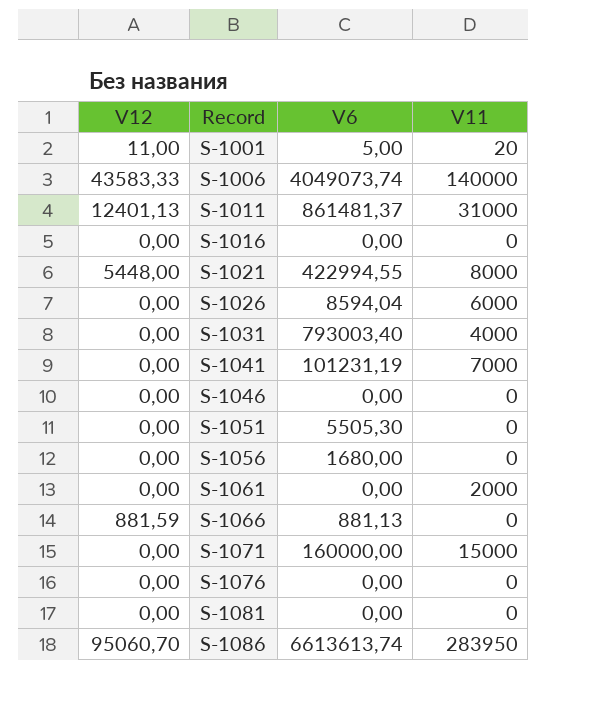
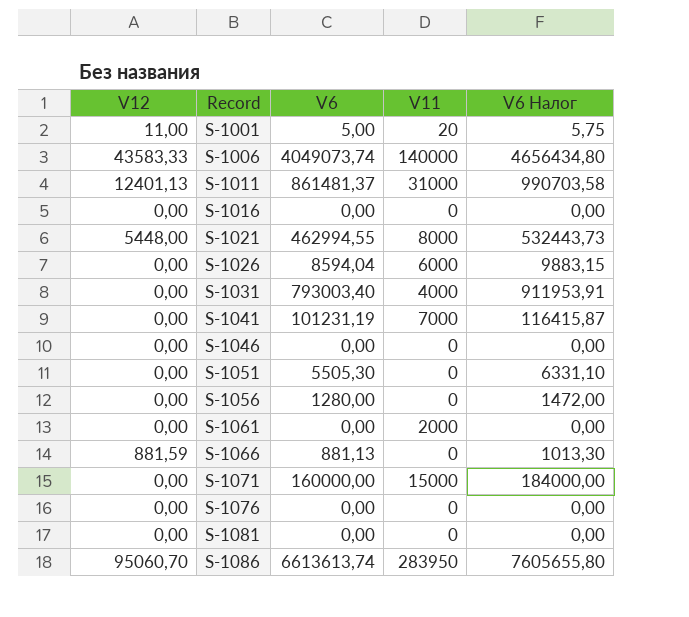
column V6 Налог | formula: none -> [V6] * 1,15
S-1021 | V6: 422994,55 -> 462994,55
S-1056 | V6: 1680,00 -> 1280,00

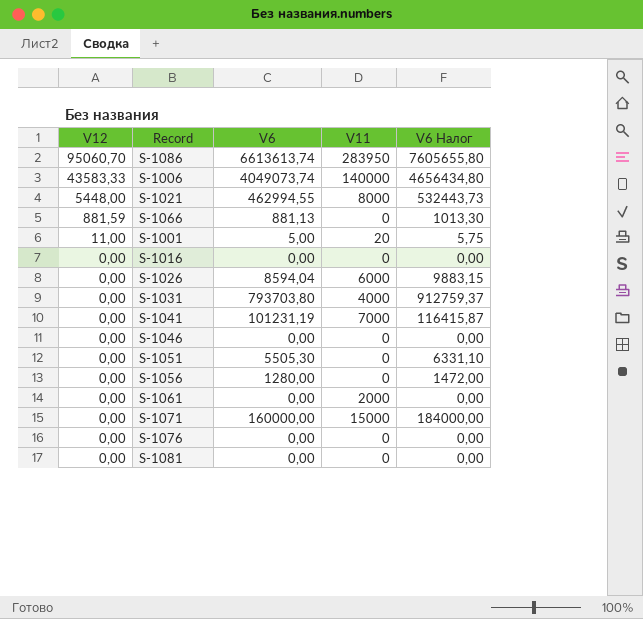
row order: Record ascending -> V12 descending
row S-1011: 12401,13 | 861481,37 | 31000 | 990703,58 -> none
S-1031 | V6: 793003,40 -> 793703,80
S-1031 | V6 Налог: 911953,91 -> 912759,37

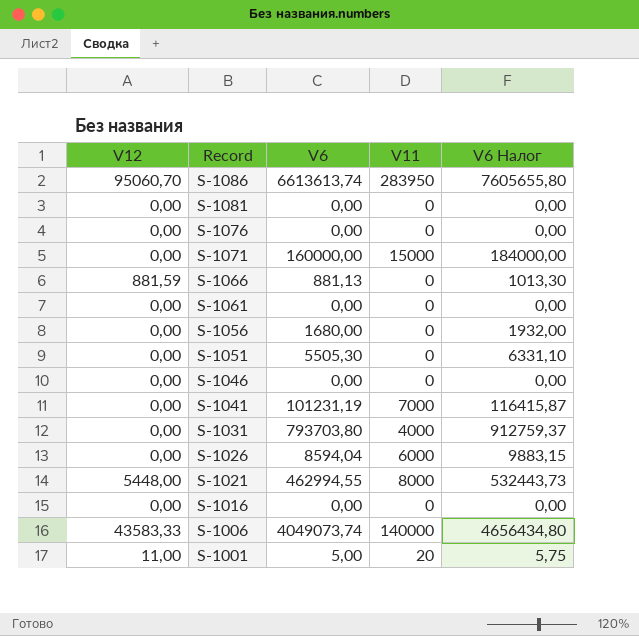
row order: V12 descending -> Record descending
S-1061 | V11: 2000 -> 0
S-1056 | V6: 1280,00 -> 1680,00
S-1056 | V6 Налог: 1472,00 -> 1932,00

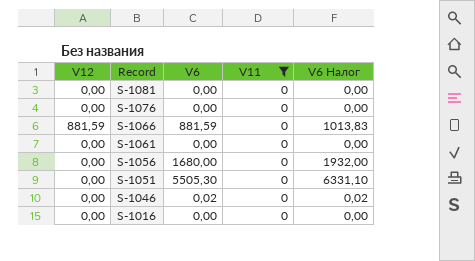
filter: none -> V11 = 0
S-1066 | V6: 881,13 -> 881,59
S-1066 | V6 Налог: 1013,30 -> 1013,83
S-1046 | V6: 0,00 -> 0,02
S-1046 | V6 Налог: 0,00 -> 0,02

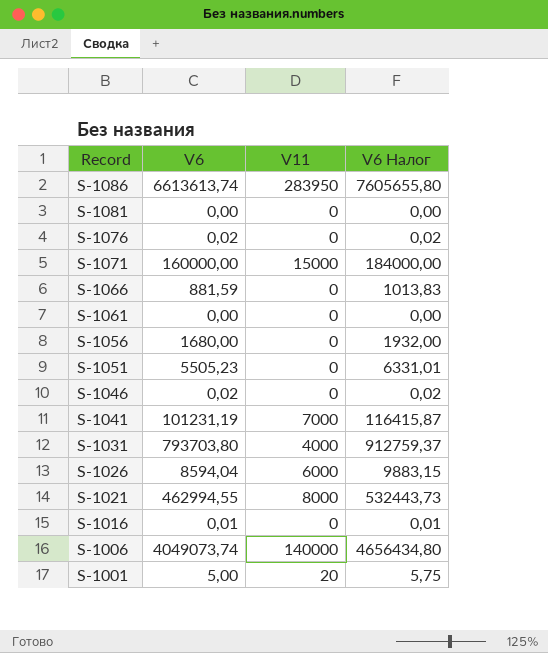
filter: V11 = 0 -> none
column V12 | position: 1 -> none
S-1076 | V6: 0,00 -> 0,02
S-1076 | V6 Налог: 0,00 -> 0,02
S-1051 | V6: 5505,30 -> 5505,23
S-1051 | V6 Налог: 6331,10 -> 6331,01
S-1016 | V6: 0,00 -> 0,01
S-1016 | V6 Налог: 0,00 -> 0,01

